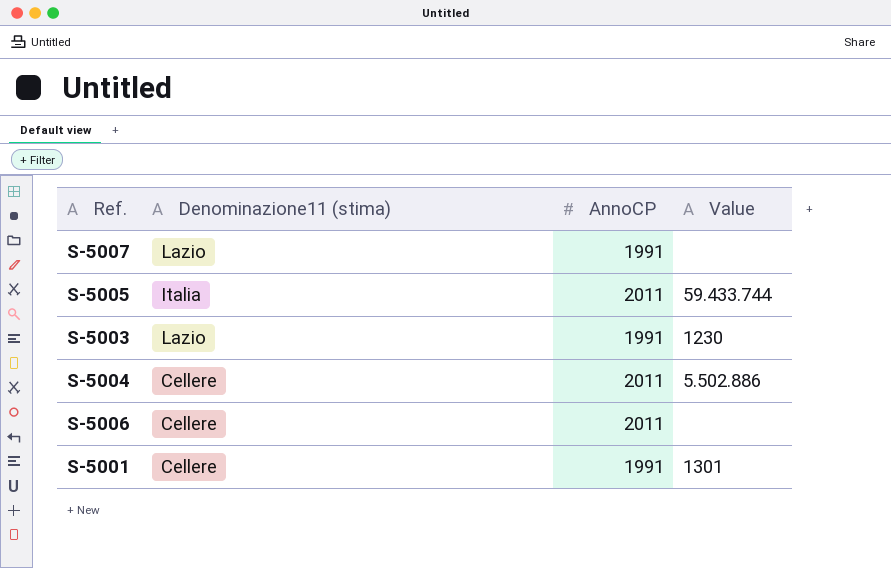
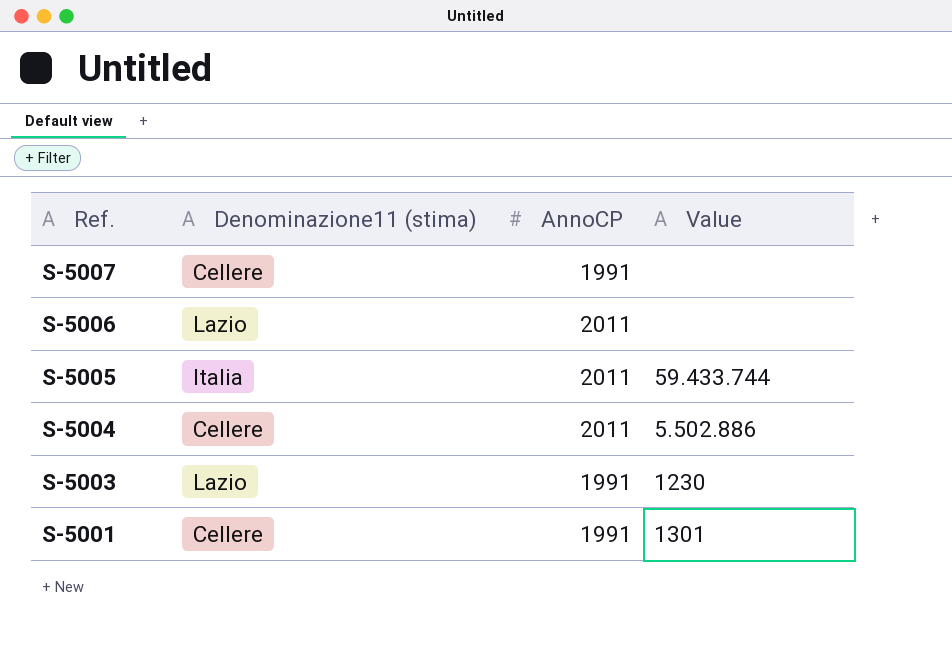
row order: none -> Ref. descending
S-5007 | Denominazione11 (stima): Lazio -> Cellere
S-5006 | Denominazione11 (stima): Cellere -> Lazio

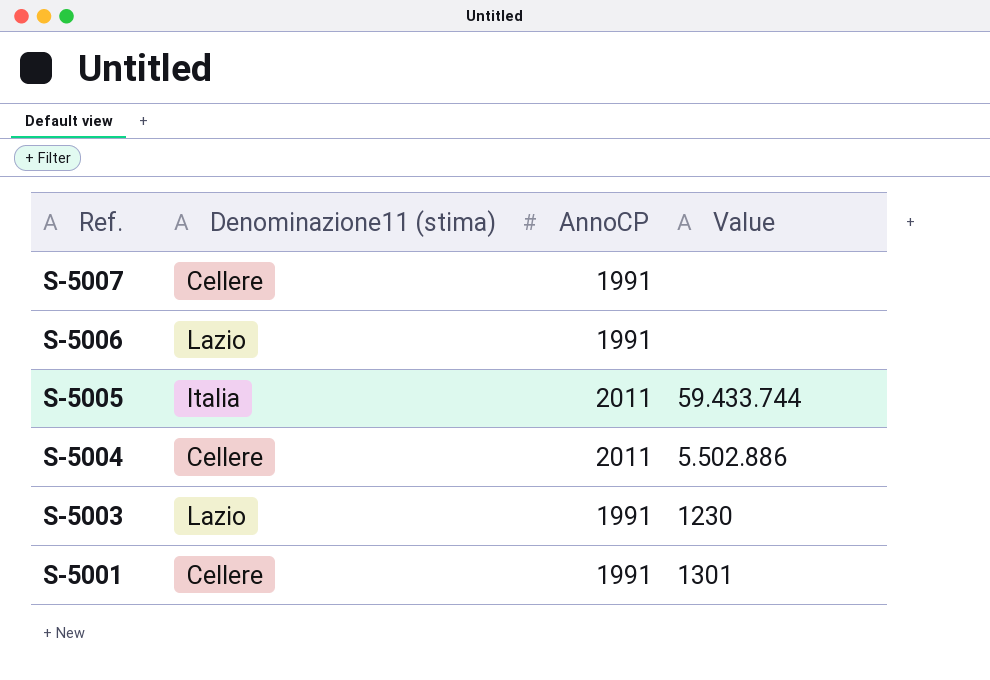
S-5006 | AnnoCP: 2011 -> 1991

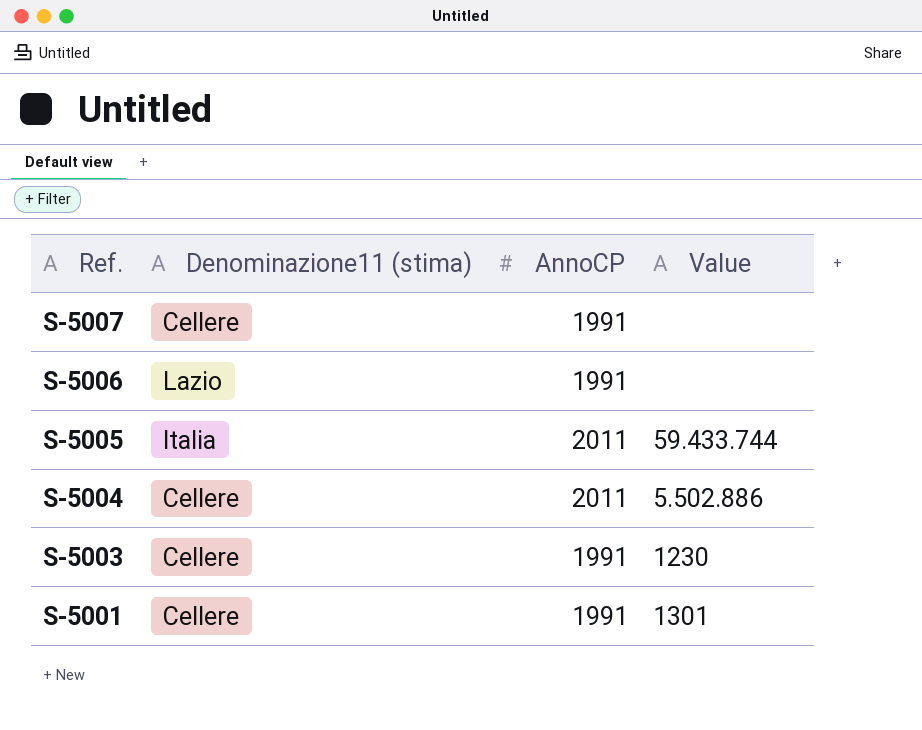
S-5003 | Denominazione11 (stima): Lazio -> Cellere

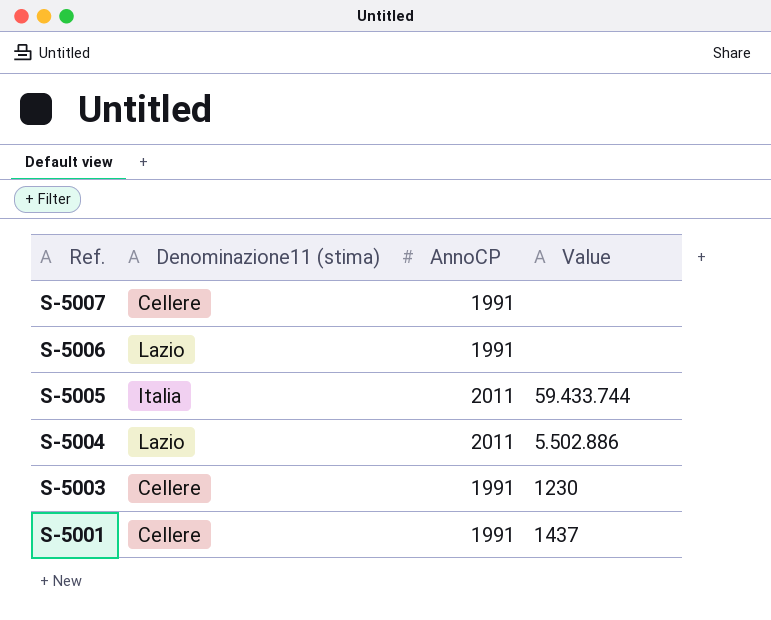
S-5004 | Denominazione11 (stima): Cellere -> Lazio
S-5001 | Value: 1301 -> 1437

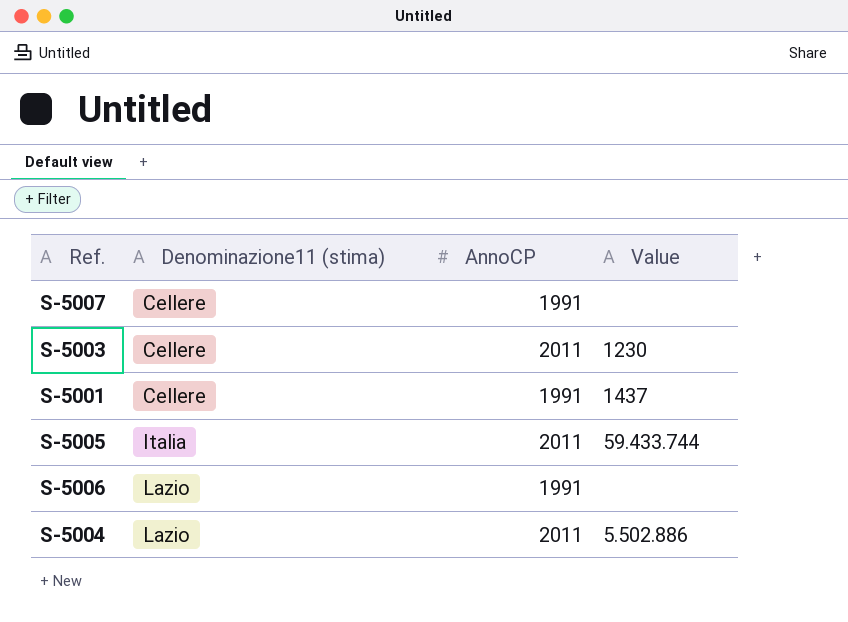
row order: Ref. descending -> Denominazione11 (stima) ascending
S-5003 | AnnoCP: 1991 -> 2011

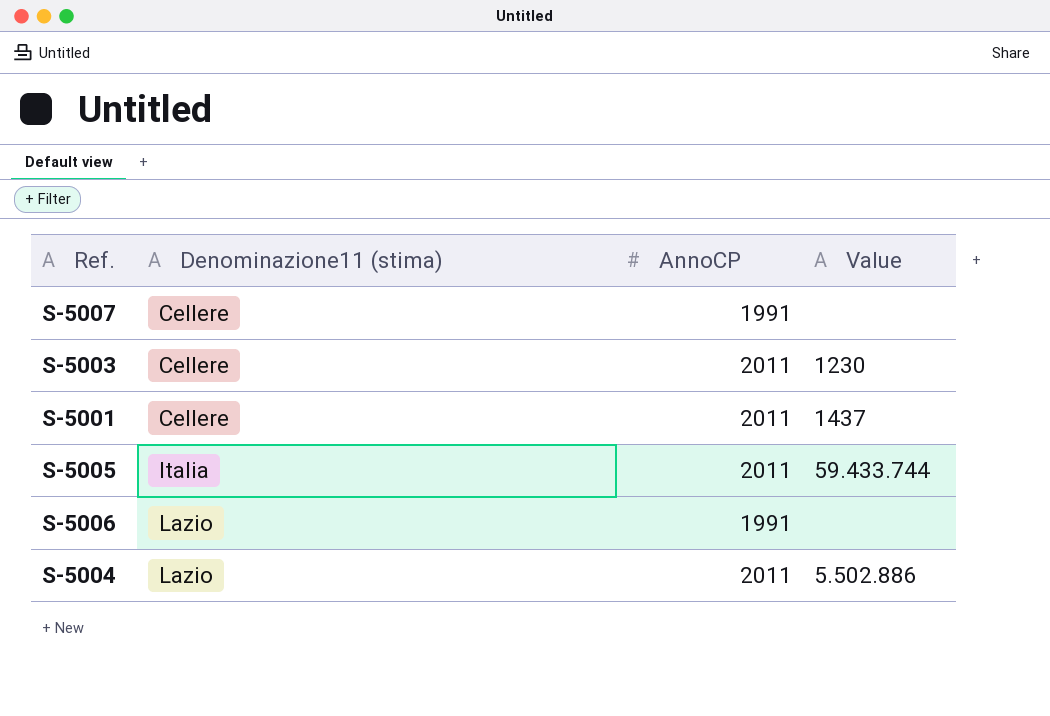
S-5001 | AnnoCP: 1991 -> 2011

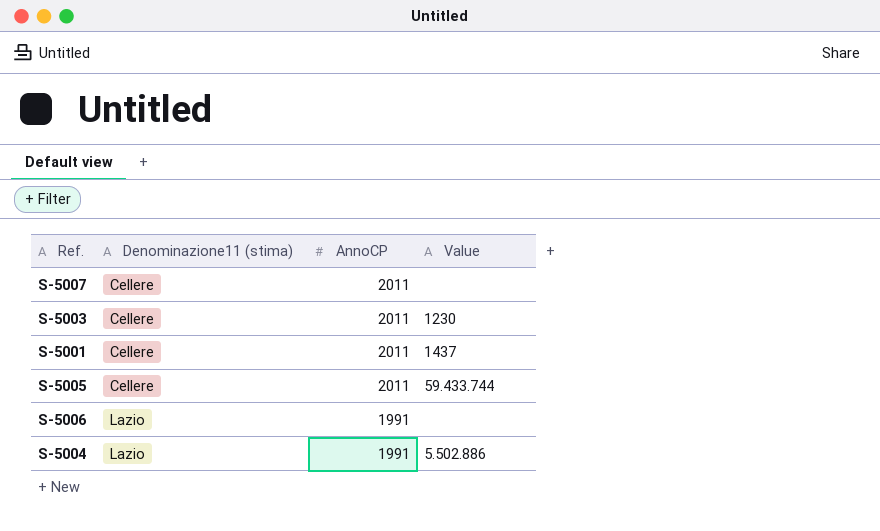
S-5007 | AnnoCP: 1991 -> 2011
S-5005 | Denominazione11 (stima): Italia -> Cellere
S-5004 | AnnoCP: 2011 -> 1991

